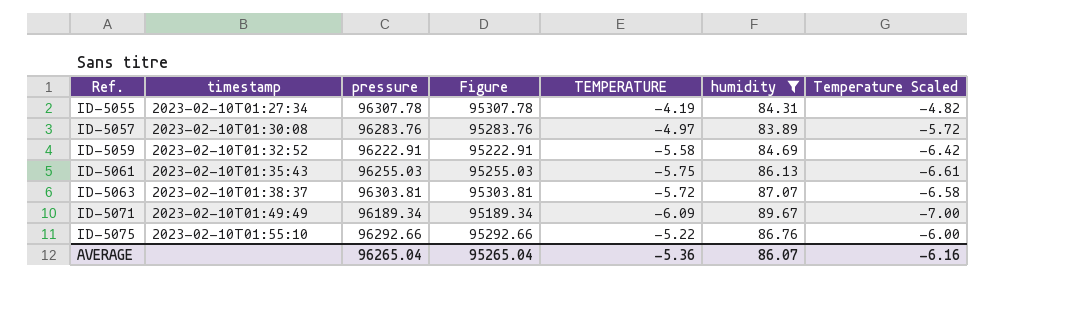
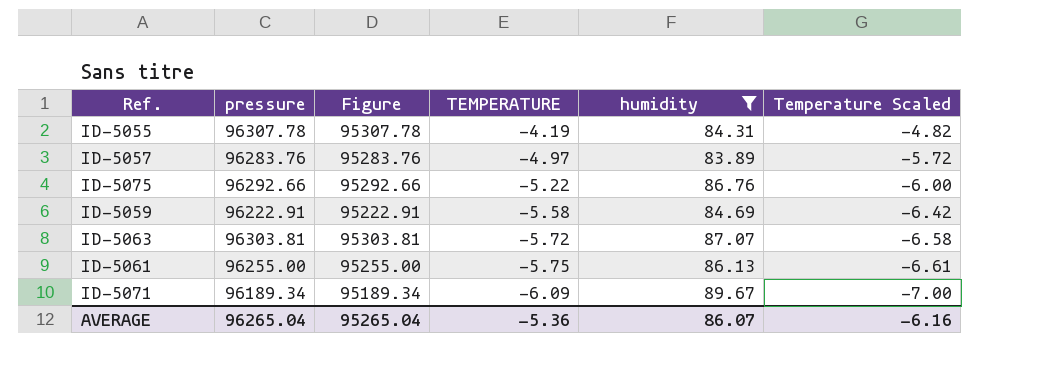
row order: Ref. ascending -> TEMPERATURE descending
column timestamp | position: 2 -> none
ID-5061 | pressure: 96255.03 -> 96255.00
ID-5061 | Figure: 95255.03 -> 95255.00

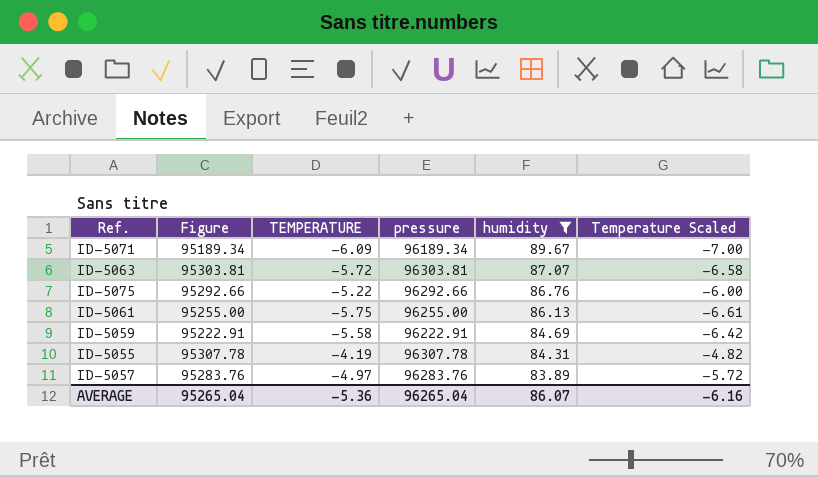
row order: TEMPERATURE descending -> humidity descending
column pressure | position: 2 -> 4

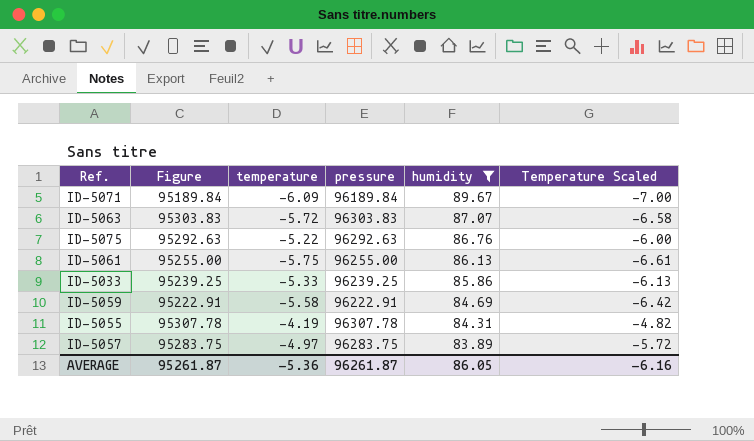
column name: TEMPERATURE -> temperature
ID-5071 | Figure: 95189.34 -> 95189.84
ID-5071 | pressure: 96189.34 -> 96189.84
ID-5063 | Figure: 95303.81 -> 95303.83
ID-5063 | pressure: 96303.81 -> 96303.83
ID-5075 | Figure: 95292.66 -> 95292.63
ID-5075 | pressure: 96292.66 -> 96292.63
row ID-5033: none -> 95239.25 | -5.33 | 96239.25 | 85.86 | -6.13
ID-5057 | Figure: 95283.76 -> 95283.75
ID-5057 | pressure: 96283.76 -> 96283.75
AVERAGE | Figure: 95265.04 -> 95261.87
AVERAGE | pressure: 96265.04 -> 96261.87
AVERAGE | humidity: 86.07 -> 86.05

